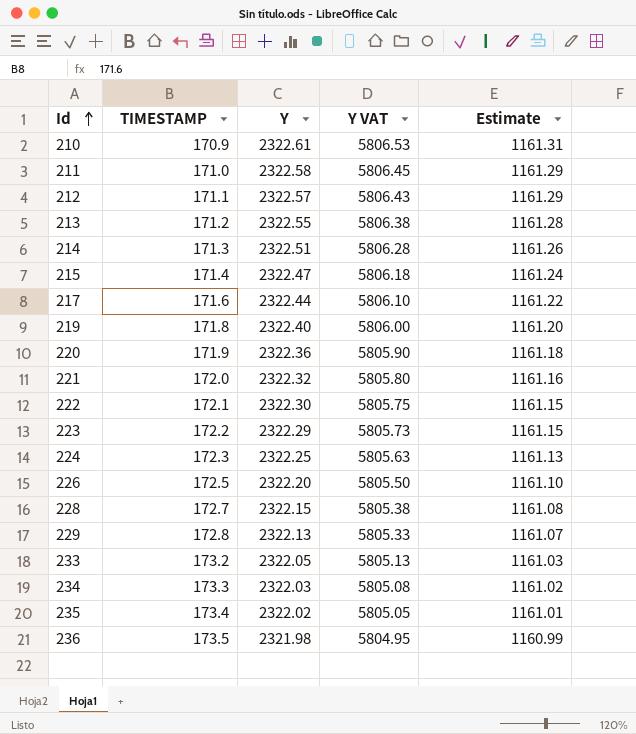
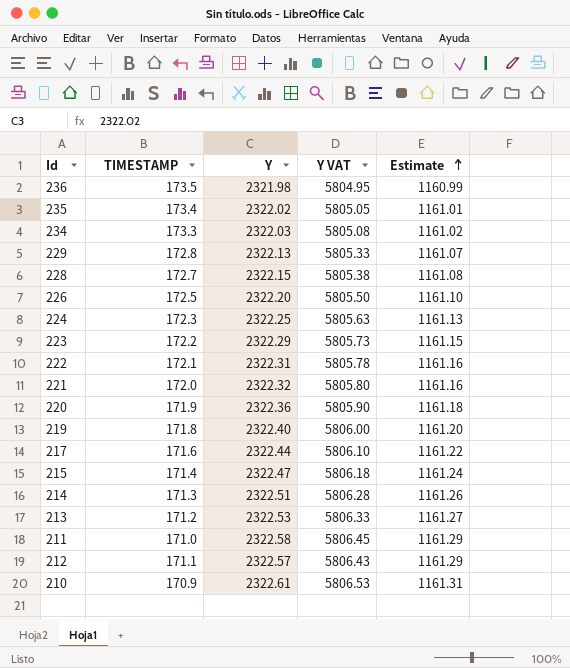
row order: Id ascending -> Estimate ascending
row 233: 173.2 | 2322.05 | 5805.13 | 1161.03 -> none
222 | Y: 2322.30 -> 2322.31
222 | Y VAT: 5805.75 -> 5805.78
222 | Estimate: 1161.15 -> 1161.16
213 | Y: 2322.55 -> 2322.53
213 | Y VAT: 5806.38 -> 5806.33
213 | Estimate: 1161.28 -> 1161.27

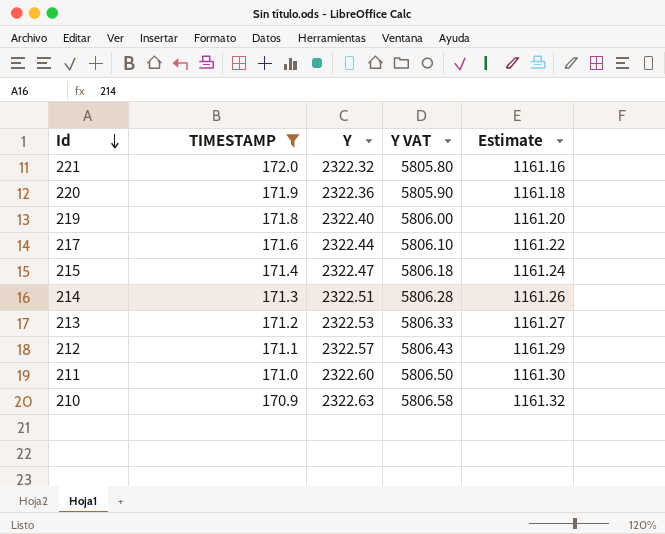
filter: none -> TIMESTAMP <= 172.0
row order: Estimate ascending -> Id descending
211 | Y: 2322.58 -> 2322.60
211 | Y VAT: 5806.45 -> 5806.50
211 | Estimate: 1161.29 -> 1161.30
210 | Y: 2322.61 -> 2322.63
210 | Y VAT: 5806.53 -> 5806.58
210 | Estimate: 1161.31 -> 1161.32

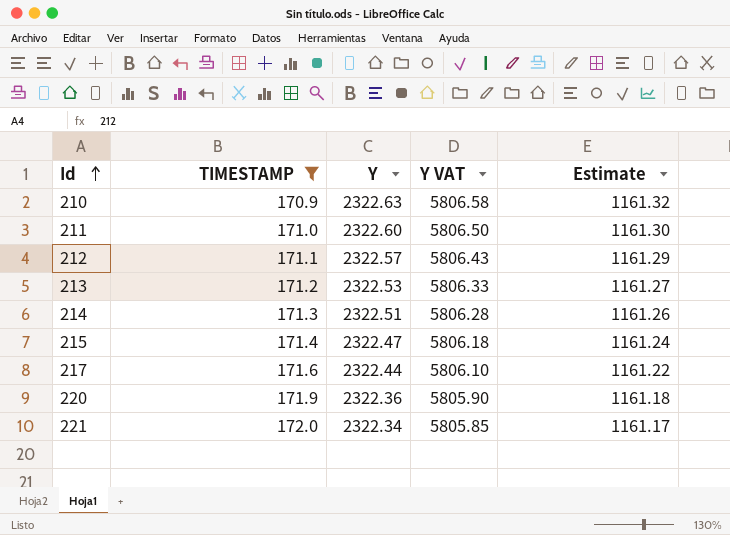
row order: Id descending -> Id ascending
row 219: 171.8 | 2322.40 | 5806.00 | 1161.20 -> none
221 | Y: 2322.32 -> 2322.34
221 | Y VAT: 5805.80 -> 5805.85
221 | Estimate: 1161.16 -> 1161.17

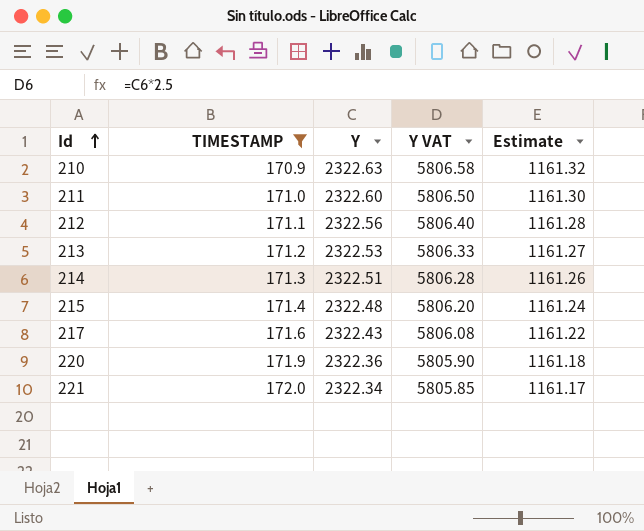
212 | Y: 2322.57 -> 2322.56
212 | Y VAT: 5806.43 -> 5806.40
212 | Estimate: 1161.29 -> 1161.28
215 | Y: 2322.47 -> 2322.48
215 | Y VAT: 5806.18 -> 5806.20
217 | Y: 2322.44 -> 2322.43
217 | Y VAT: 5806.10 -> 5806.08

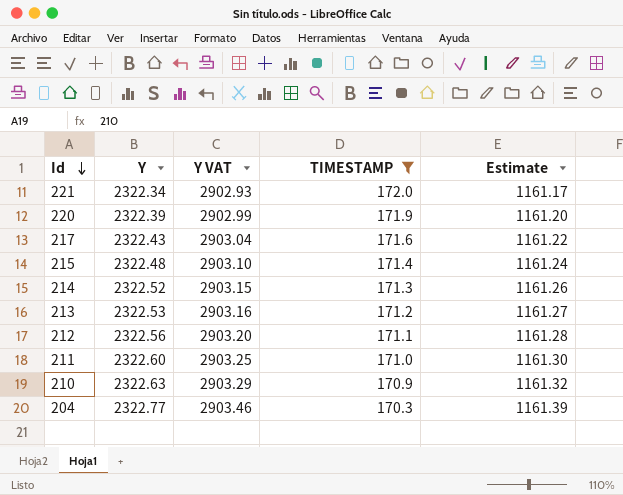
row order: Id ascending -> Id descending
column Y VAT | formula: [Y] * 2.5 -> [Y] * 1.25
column TIMESTAMP | position: 2 -> 4
220 | Y: 2322.36 -> 2322.39
220 | Estimate: 1161.18 -> 1161.20
214 | Y: 2322.51 -> 2322.52
row 204: none -> 2322.77 | 2903.46 | 170.3 | 1161.39

